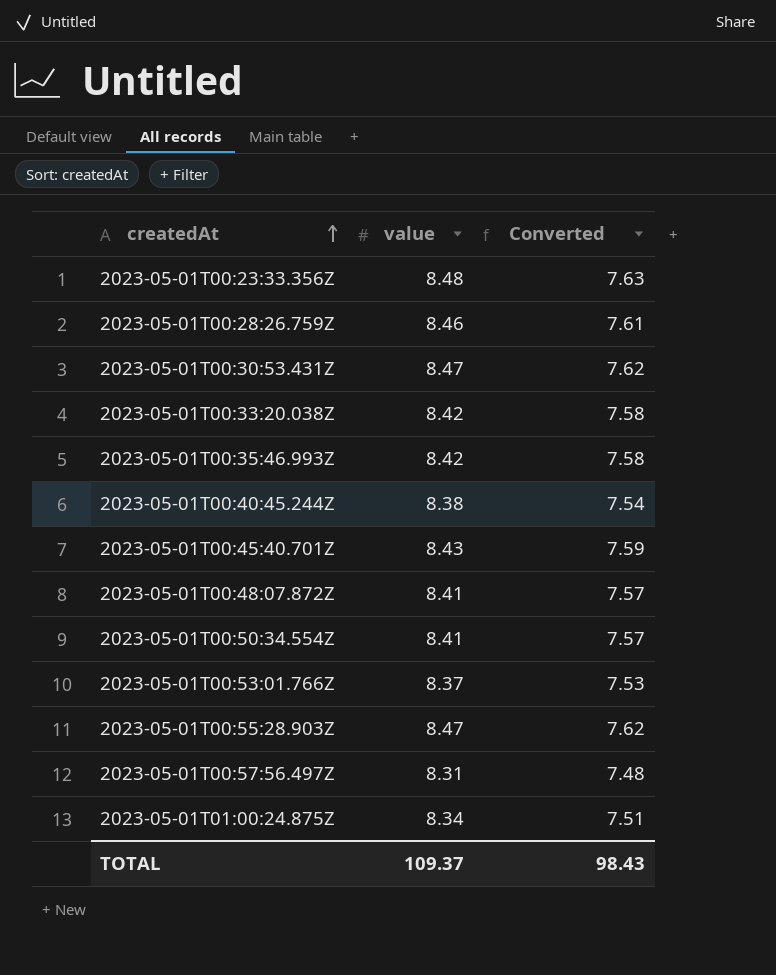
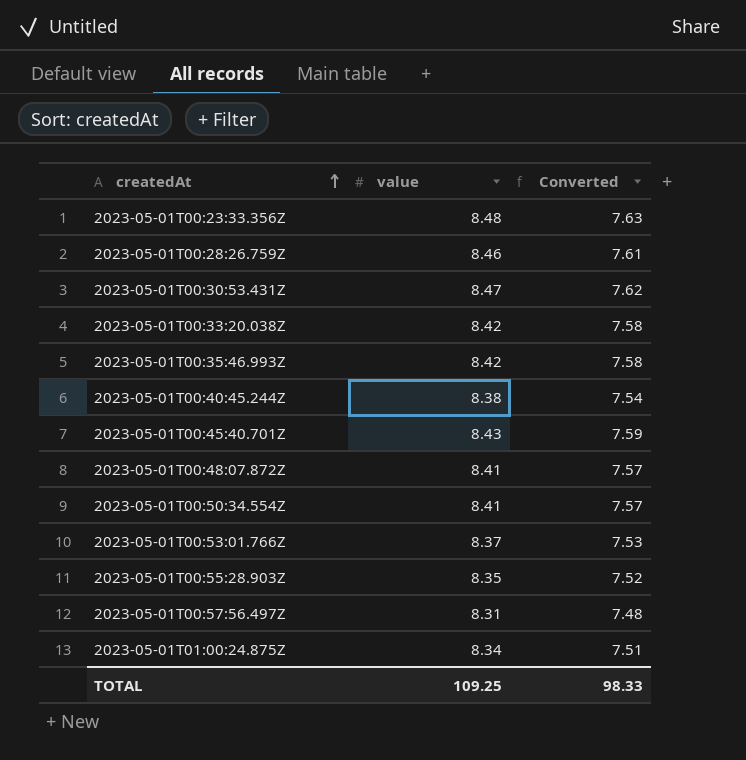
2023-05-01T00:55:28.903Z | value: 8.47 -> 8.35
2023-05-01T00:55:28.903Z | Converted: 7.62 -> 7.52
TOTAL | value: 109.37 -> 109.25
TOTAL | Converted: 98.43 -> 98.33

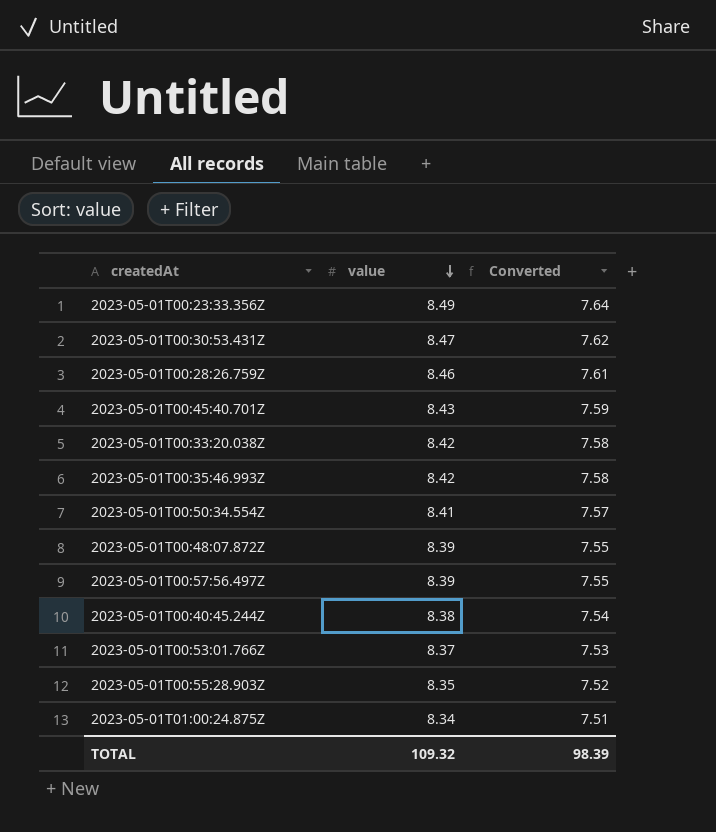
row order: createdAt ascending -> value descending
2023-05-01T00:23:33.356Z | value: 8.48 -> 8.49
2023-05-01T00:23:33.356Z | Converted: 7.63 -> 7.64
2023-05-01T00:48:07.872Z | value: 8.41 -> 8.39
2023-05-01T00:48:07.872Z | Converted: 7.57 -> 7.55
2023-05-01T00:57:56.497Z | value: 8.31 -> 8.39
2023-05-01T00:57:56.497Z | Converted: 7.48 -> 7.55
TOTAL | value: 109.25 -> 109.32
TOTAL | Converted: 98.33 -> 98.39

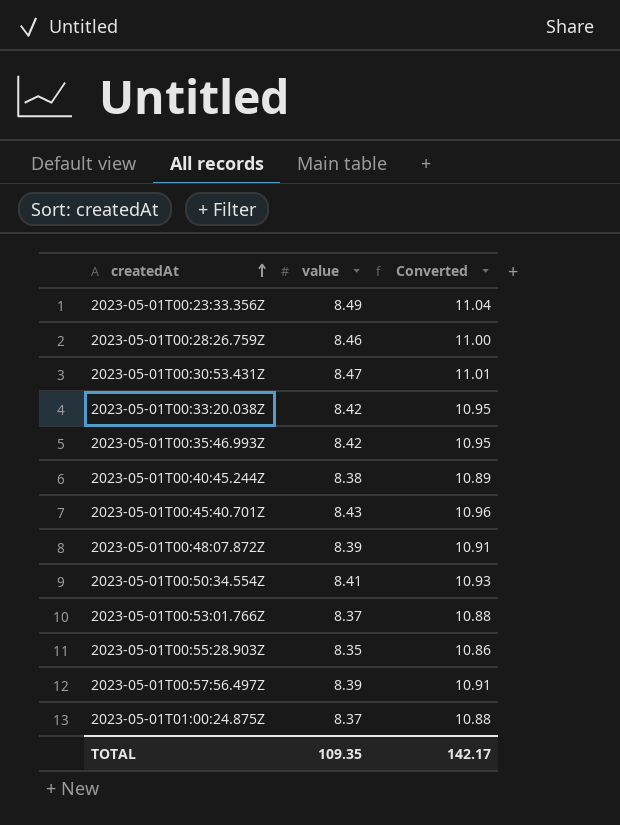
row order: value descending -> createdAt ascending
column Converted | formula: [value] * 0.9 -> [value] * 1.3
2023-05-01T01:00:24.875Z | value: 8.34 -> 8.37
TOTAL | value: 109.32 -> 109.35
TOTAL | Converted: 98.39 -> 142.17

